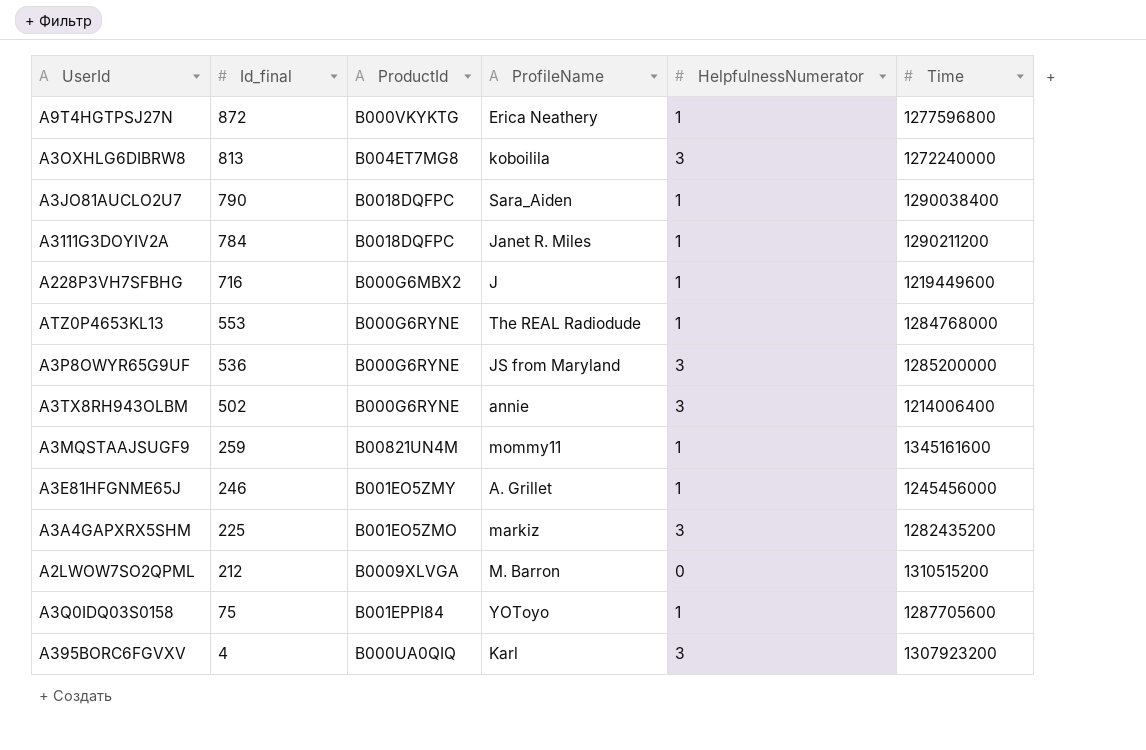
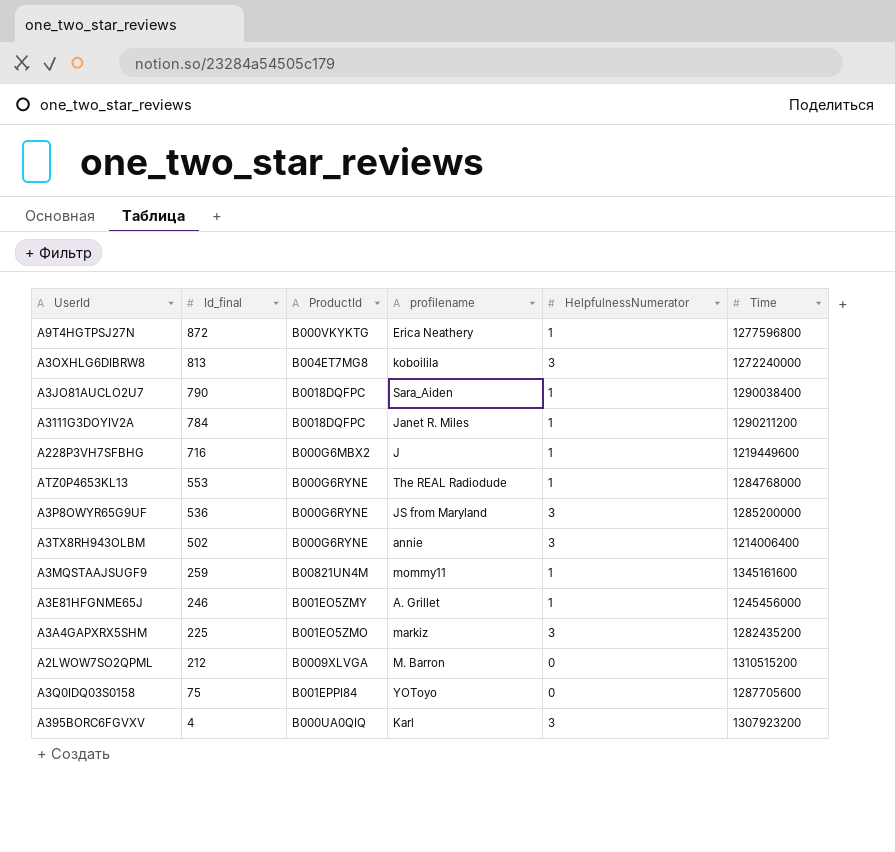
column name: ProfileName -> profilename
A3Q0IDQ03S0158 | HelpfulnessNumerator: 1 -> 0

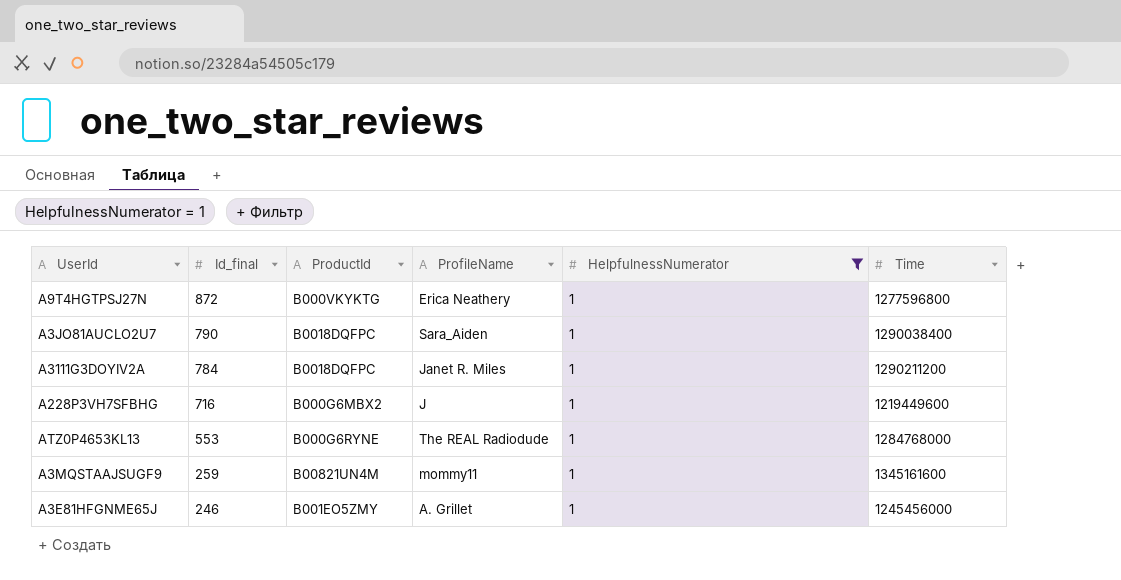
filter: none -> HelpfulnessNumerator = 1
column name: profilename -> ProfileName

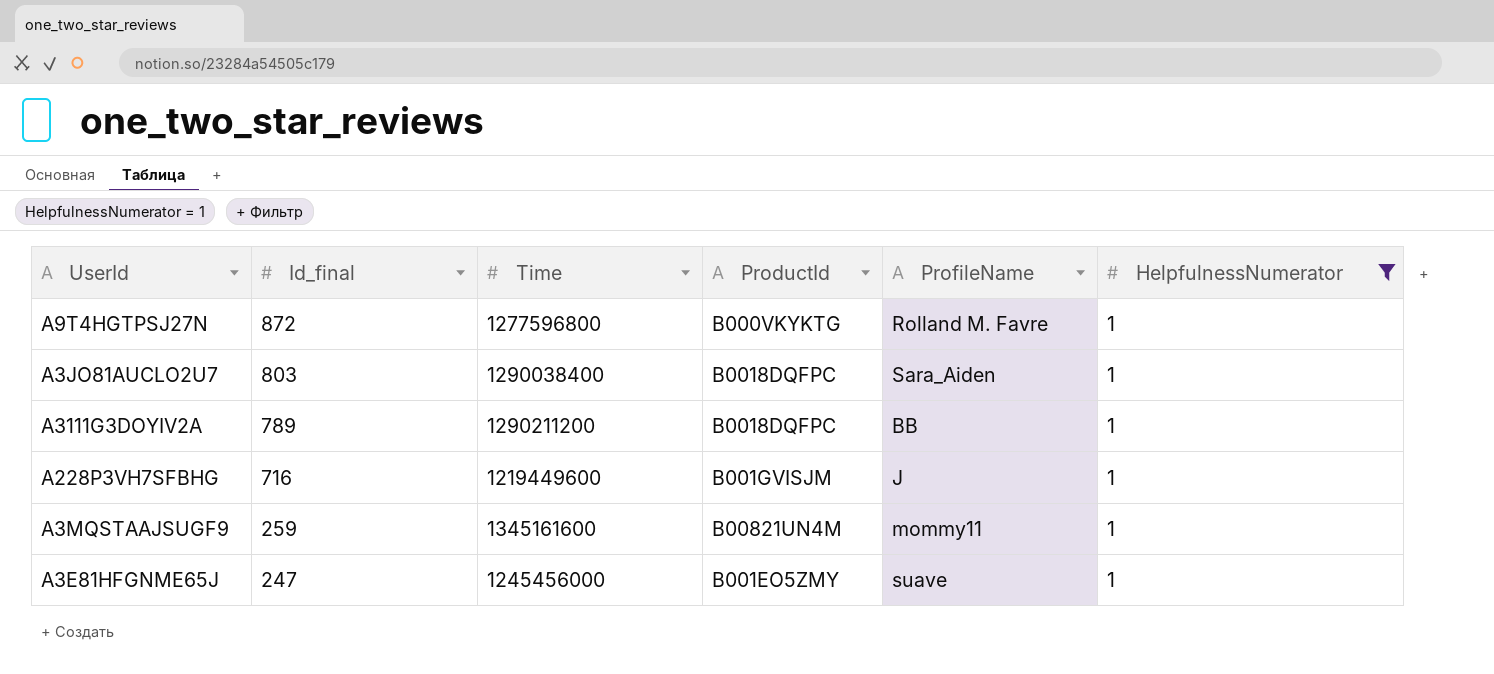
column Time | position: 6 -> 3
row ATZ0P4653KL13: 553 | B000G6RYNE | The REAL Radiodude | 1 | 1284768000 -> none
A9T4HGTPSJ27N | ProfileName: Erica Neathery -> Rolland M. Favre
A3JO81AUCLO2U7 | Id_final: 790 -> 803
A3111G3DOYIV2A | Id_final: 784 -> 789
A3111G3DOYIV2A | ProfileName: Janet R. Miles -> BB
A228P3VH7SFBHG | ProductId: B000G6MBX2 -> B001GVISJM
A3E81HFGNME65J | Id_final: 246 -> 247
A3E81HFGNME65J | ProfileName: A. Grillet -> suave

